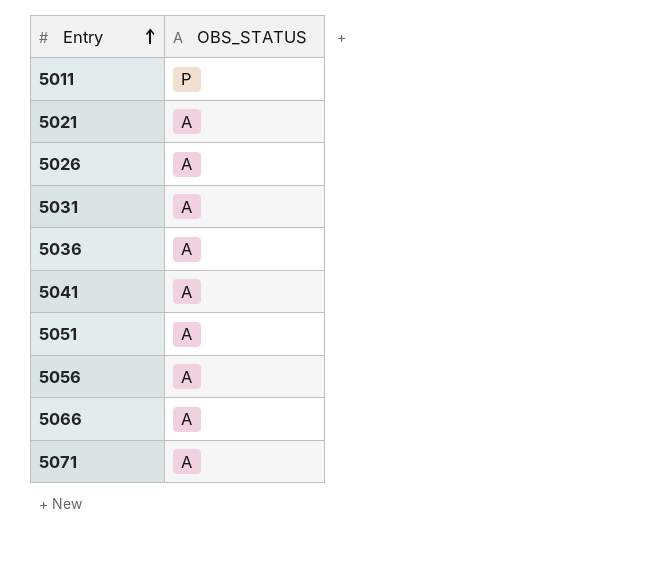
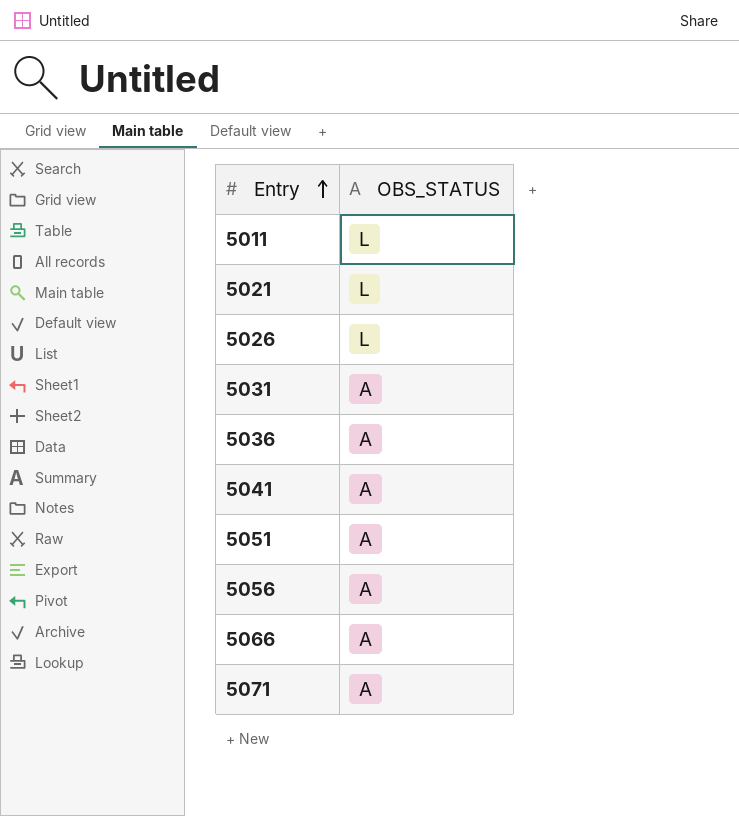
5011 | OBS_STATUS: P -> L
5021 | OBS_STATUS: A -> L
5026 | OBS_STATUS: A -> L

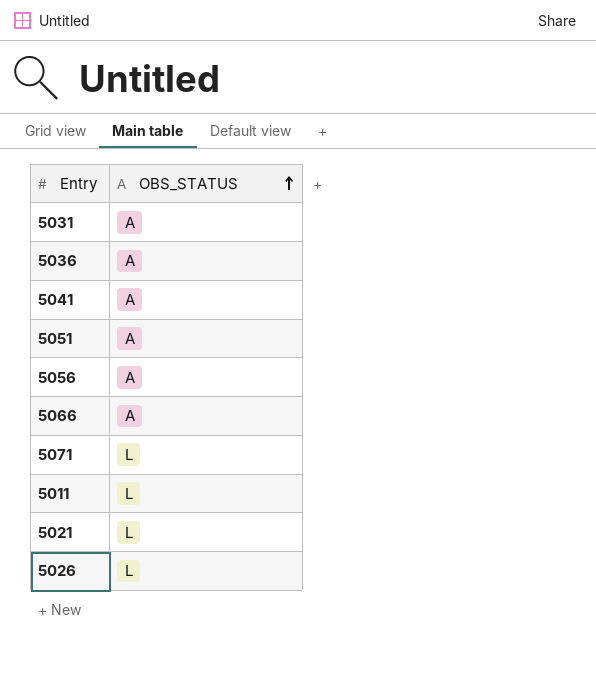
row order: Entry ascending -> OBS_STATUS ascending
5071 | OBS_STATUS: A -> L

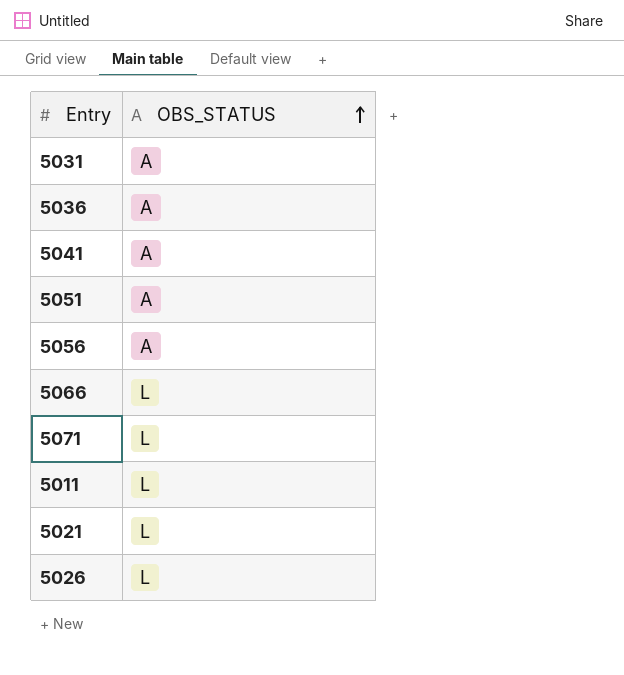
5066 | OBS_STATUS: A -> L

